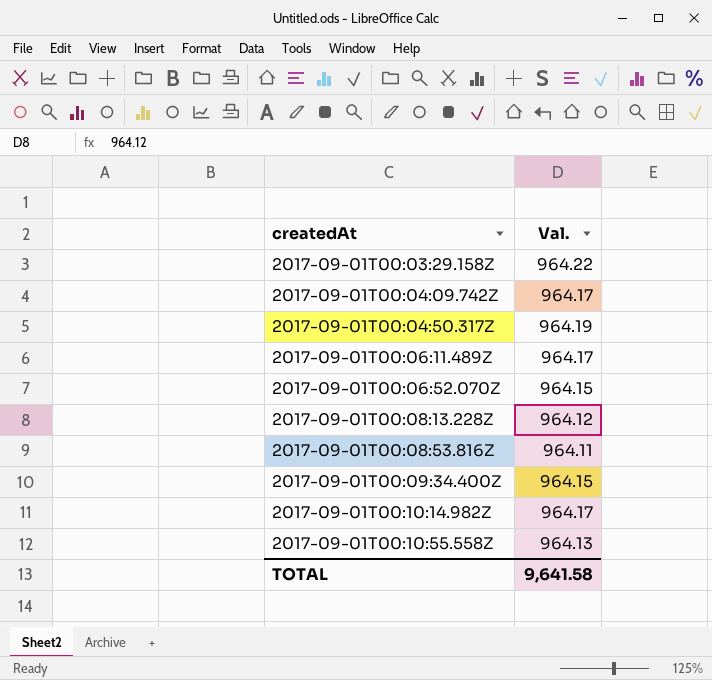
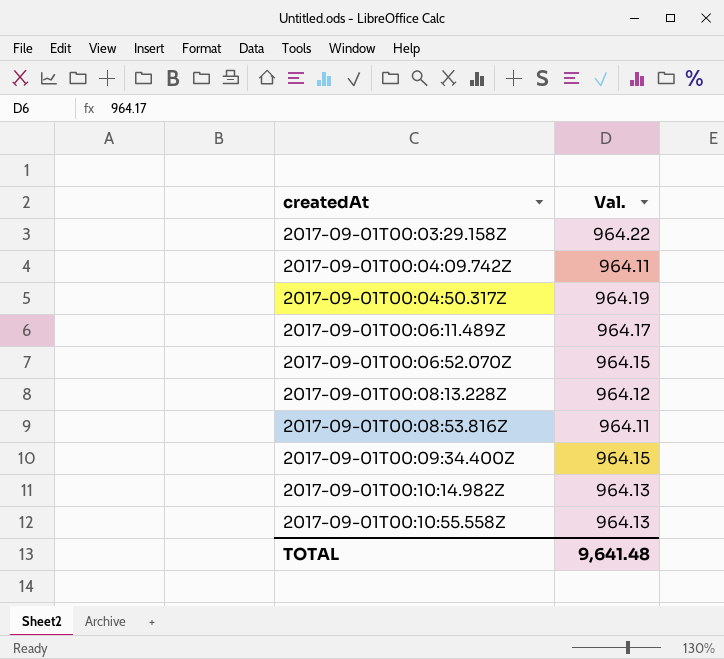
2017-09-01T00:04:09.742Z | Val.: 964.17 -> 964.11
2017-09-01T00:10:14.982Z | Val.: 964.17 -> 964.13
TOTAL | Val.: 9,641.58 -> 9,641.48

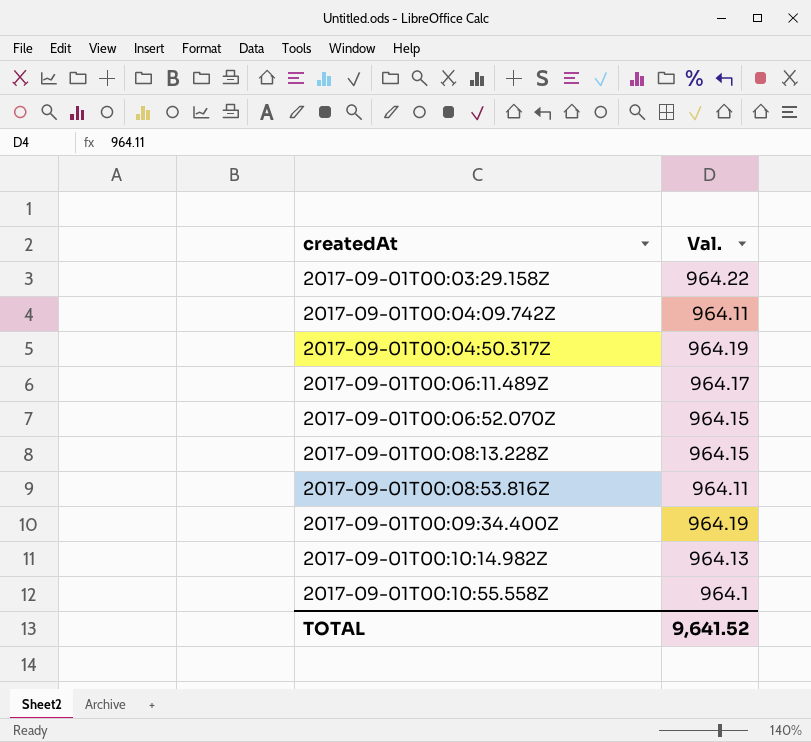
2017-09-01T00:08:13.228Z | Val.: 964.12 -> 964.15
2017-09-01T00:09:34.400Z | Val.: 964.15 -> 964.19
2017-09-01T00:10:55.558Z | Val.: 964.13 -> 964.1
TOTAL | Val.: 9,641.48 -> 9,641.52

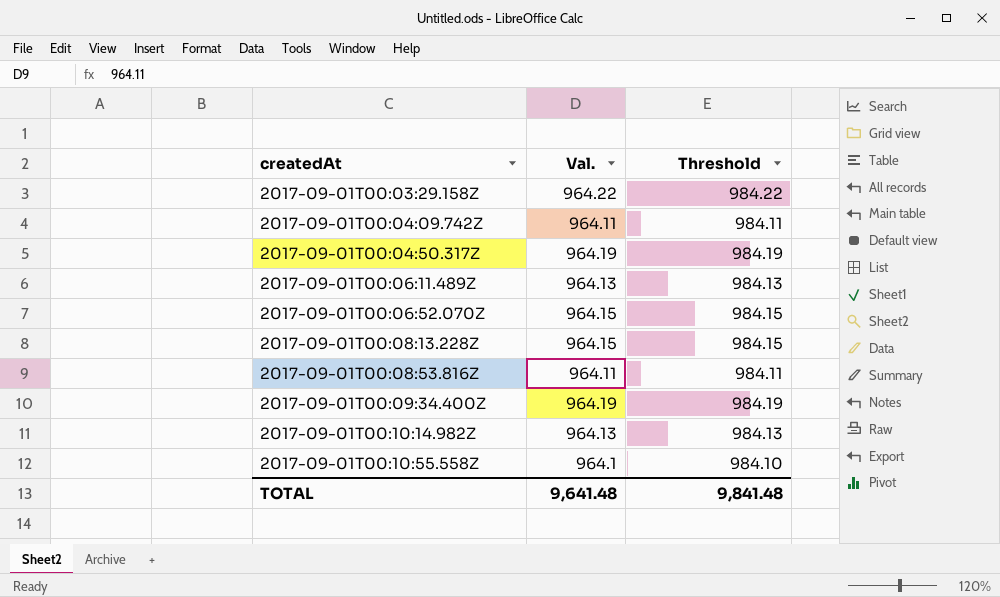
column Threshold | formula: none -> [Val.] + 20
2017-09-01T00:06:11.489Z | Val.: 964.17 -> 964.13
TOTAL | Val.: 9,641.52 -> 9,641.48

